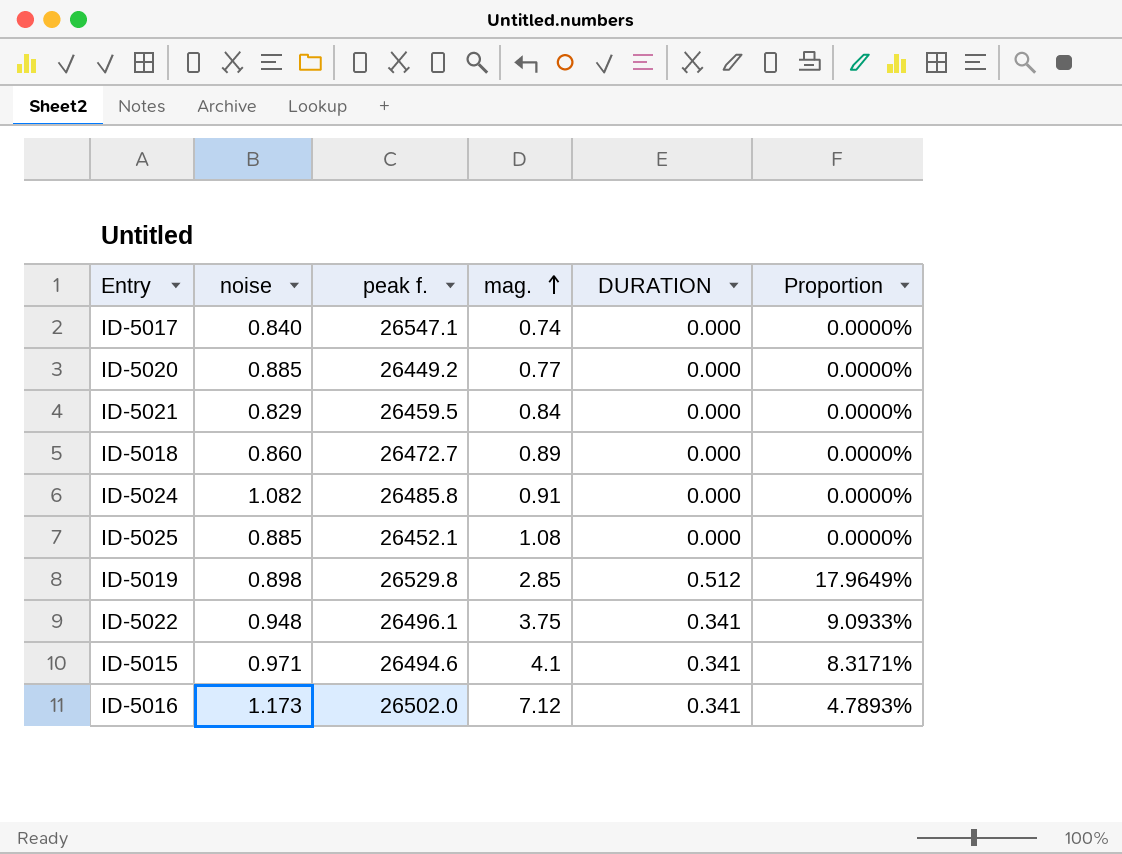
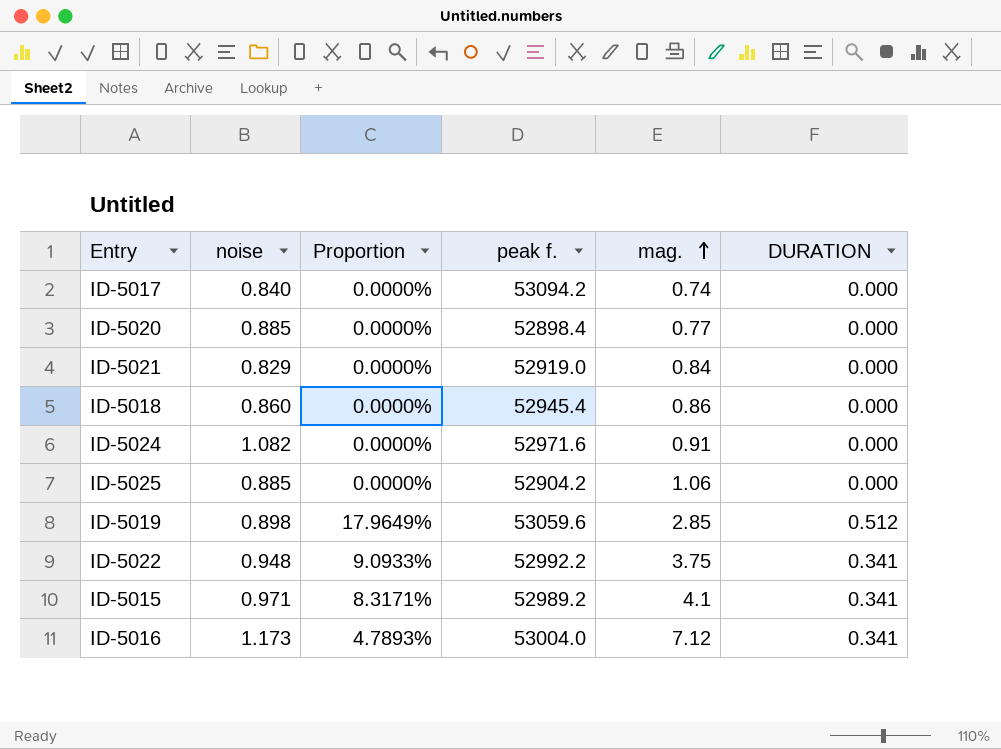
column Proportion | position: 6 -> 3
ID-5017 | peak f.: 26547.1 -> 53094.2
ID-5020 | peak f.: 26449.2 -> 52898.4
ID-5021 | peak f.: 26459.5 -> 52919.0
ID-5018 | peak f.: 26472.7 -> 52945.4
ID-5018 | mag.: 0.89 -> 0.86
ID-5024 | peak f.: 26485.8 -> 52971.6
ID-5025 | peak f.: 26452.1 -> 52904.2
ID-5025 | mag.: 1.08 -> 1.06
ID-5019 | peak f.: 26529.8 -> 53059.6
ID-5022 | peak f.: 26496.1 -> 52992.2
ID-5015 | peak f.: 26494.6 -> 52989.2
ID-5016 | peak f.: 26502.0 -> 53004.0

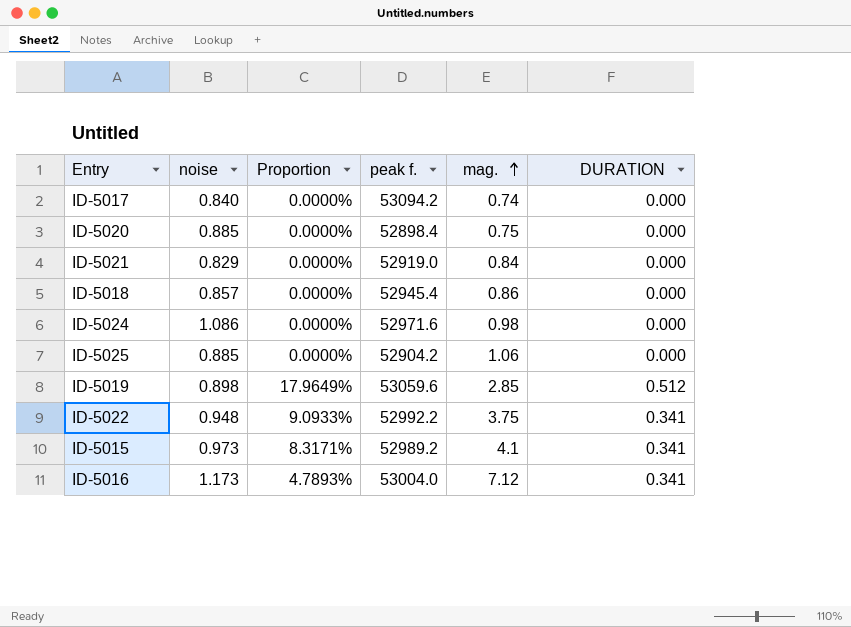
ID-5020 | mag.: 0.77 -> 0.75
ID-5018 | noise: 0.860 -> 0.857
ID-5024 | noise: 1.082 -> 1.086
ID-5024 | mag.: 0.91 -> 0.98
ID-5015 | noise: 0.971 -> 0.973

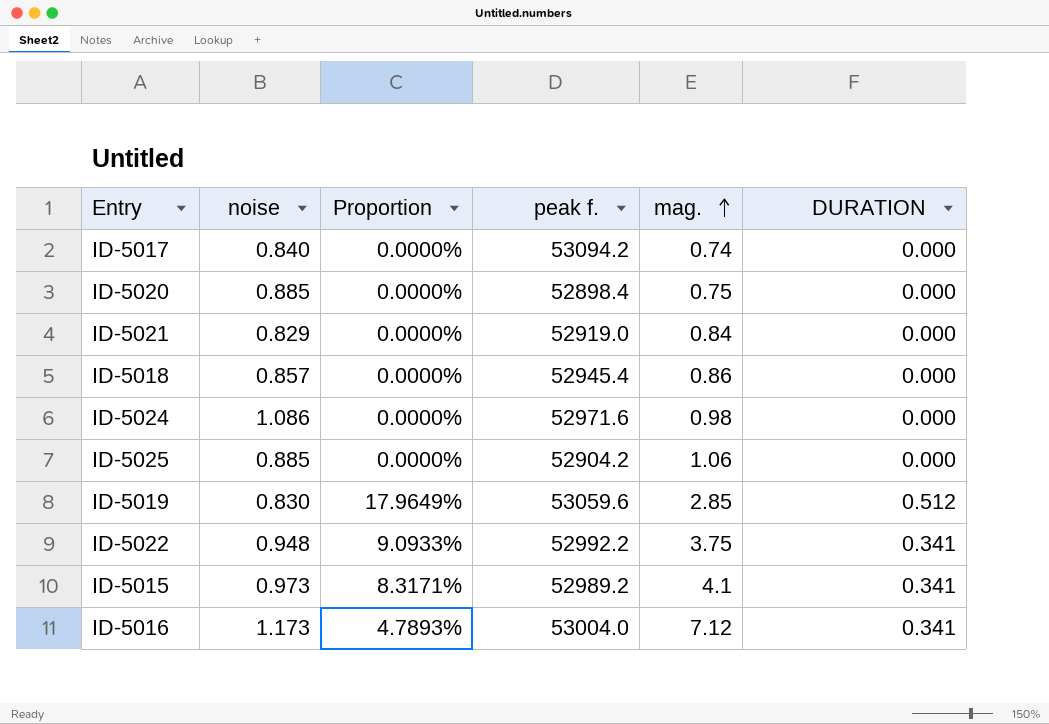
ID-5019 | noise: 0.898 -> 0.830

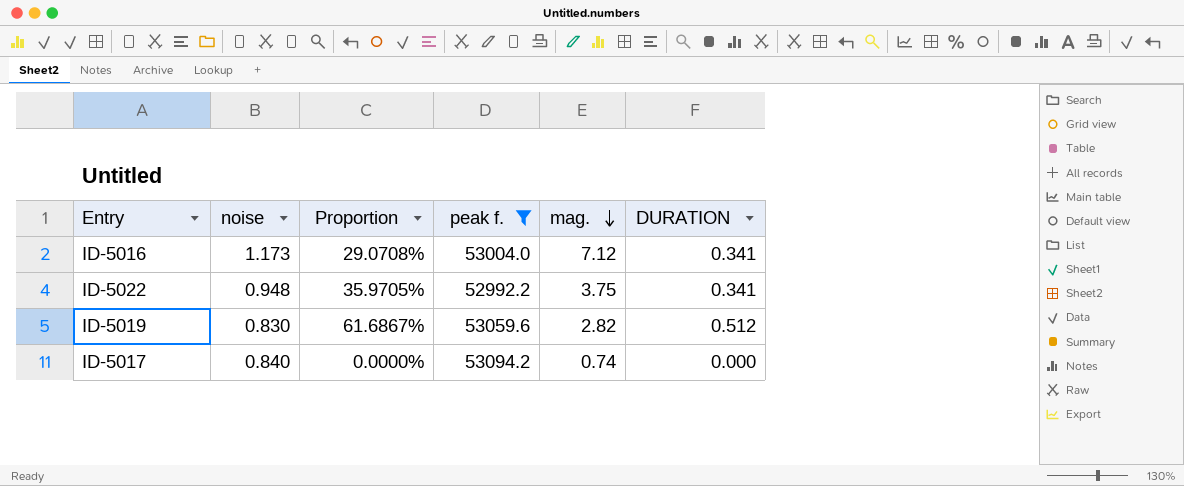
filter: none -> peak f. >= 52992.2
row order: mag. ascending -> mag. descending
column Proportion | formula: [DURATION] / [mag.] -> [DURATION] / [noise]
ID-5019 | mag.: 2.85 -> 2.82

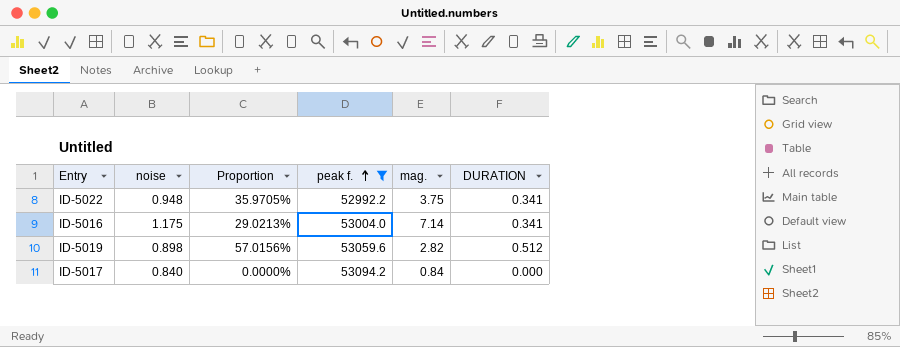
row order: mag. descending -> peak f. ascending
ID-5016 | noise: 1.173 -> 1.175
ID-5016 | Proportion: 29.0708% -> 29.0213%
ID-5016 | mag.: 7.12 -> 7.14
ID-5019 | noise: 0.830 -> 0.898
ID-5019 | Proportion: 61.6867% -> 57.0156%
ID-5017 | mag.: 0.74 -> 0.84

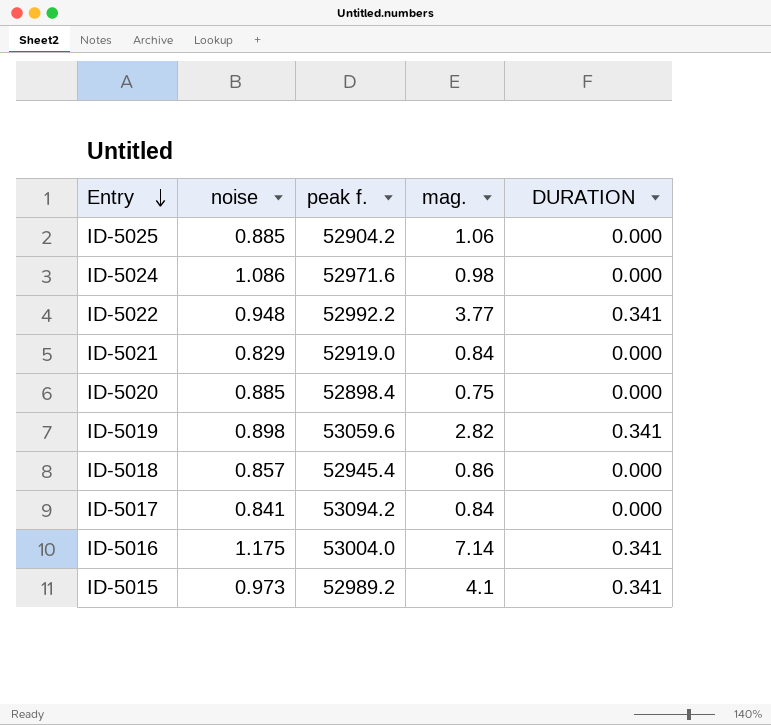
filter: peak f. >= 52992.2 -> none
row order: peak f. ascending -> Entry descending
column Proportion | formula: [DURATION] / [noise] -> none
ID-5022 | mag.: 3.75 -> 3.77
ID-5019 | DURATION: 0.512 -> 0.341
ID-5017 | noise: 0.840 -> 0.841

